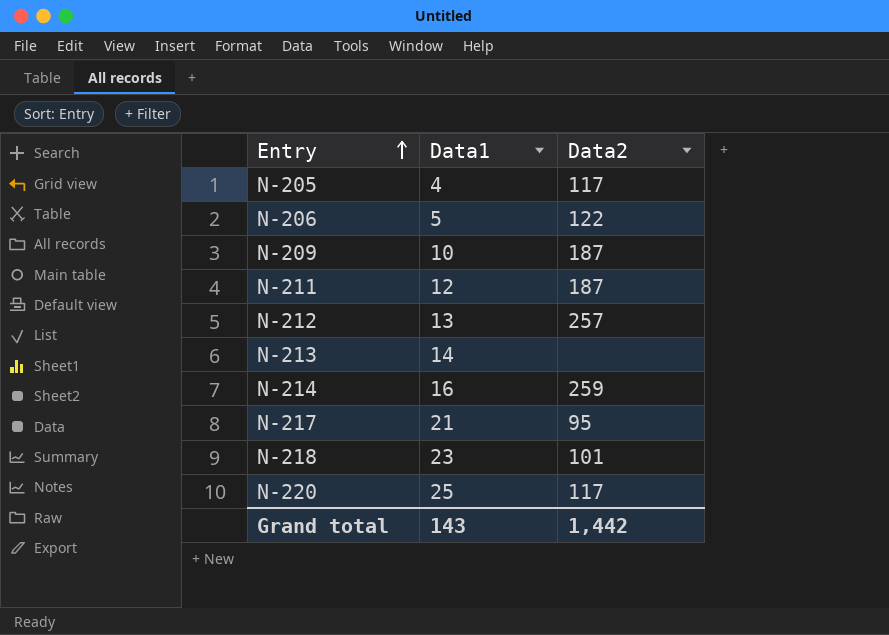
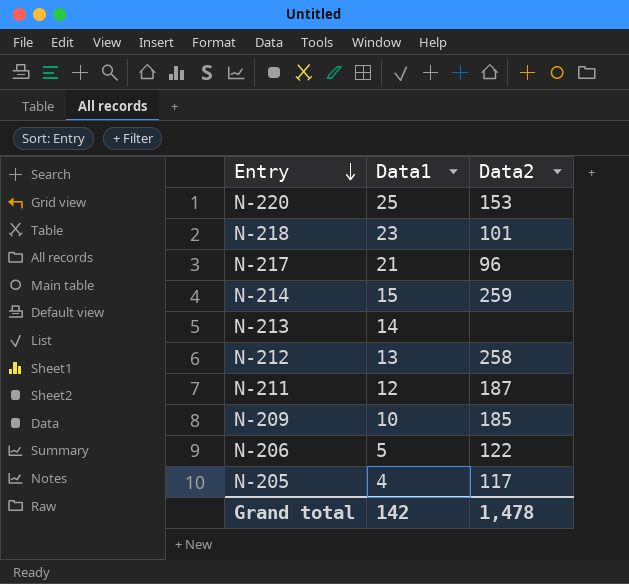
row order: Entry ascending -> Entry descending
N-220 | Data2: 117 -> 153
N-217 | Data2: 95 -> 96
N-214 | Data1: 16 -> 15
N-212 | Data2: 257 -> 258
N-209 | Data2: 187 -> 185
Grand total | Data1: 143 -> 142
Grand total | Data2: 1,442 -> 1,478

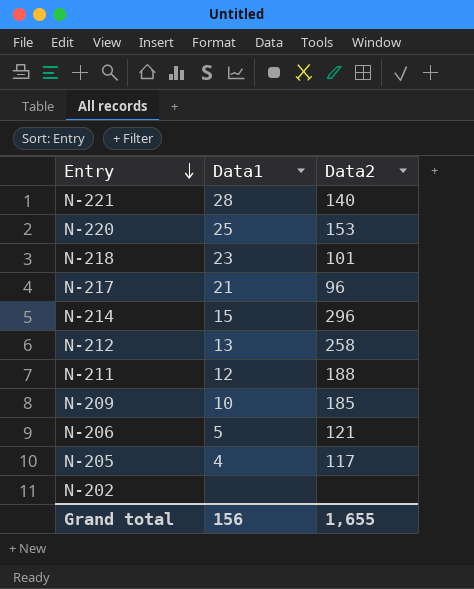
row N-213: 14 | none -> none
row N-221: none -> 28 | 140
N-214 | Data2: 259 -> 296
N-211 | Data2: 187 -> 188
N-206 | Data2: 122 -> 121
row N-202: none -> none | none
Grand total | Data1: 142 -> 156
Grand total | Data2: 1,478 -> 1,655

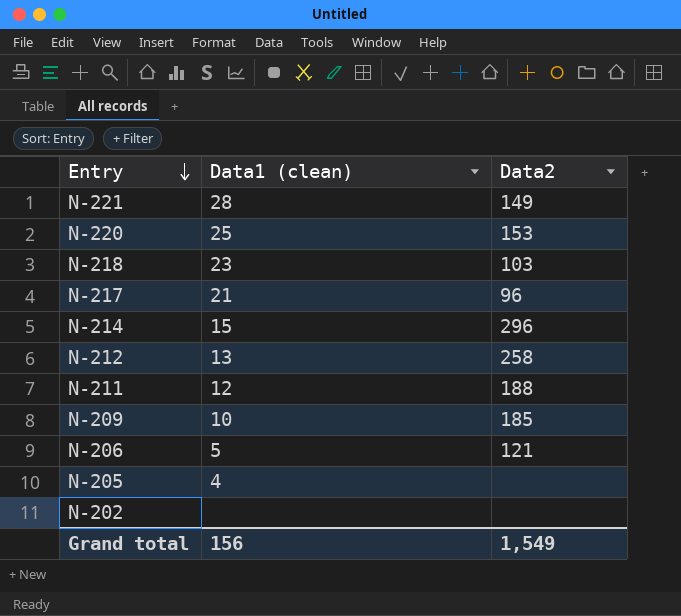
column name: Data1 -> Data1 (clean)
N-221 | Data2: 140 -> 149
N-218 | Data2: 101 -> 103
N-205 | Data2: 117 -> none
Grand total | Data2: 1,655 -> 1,549

